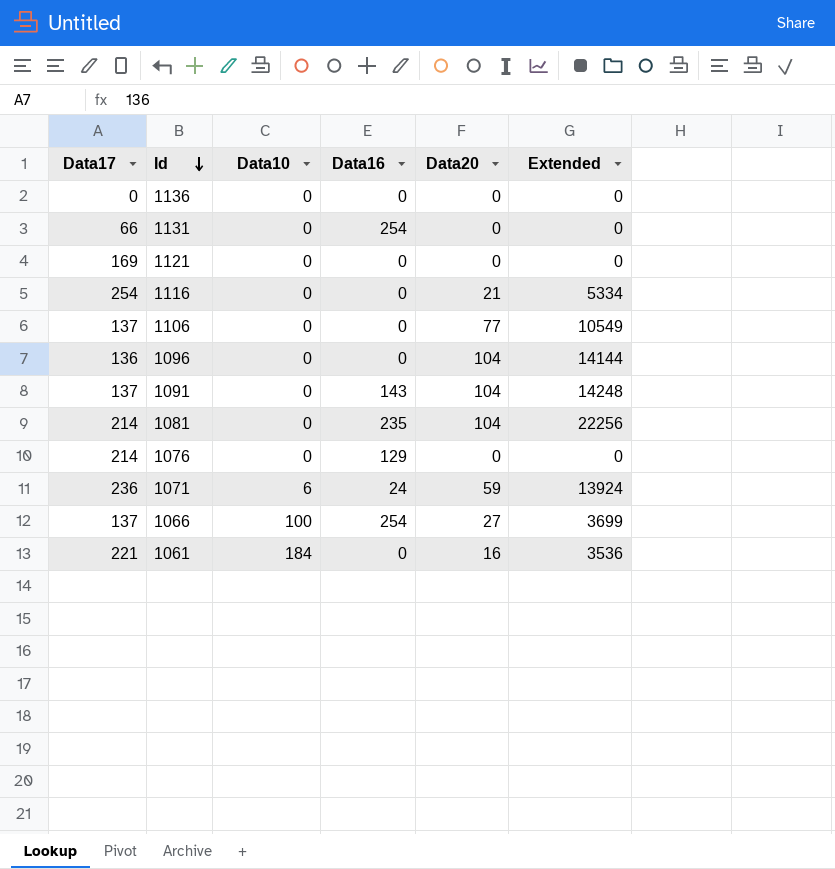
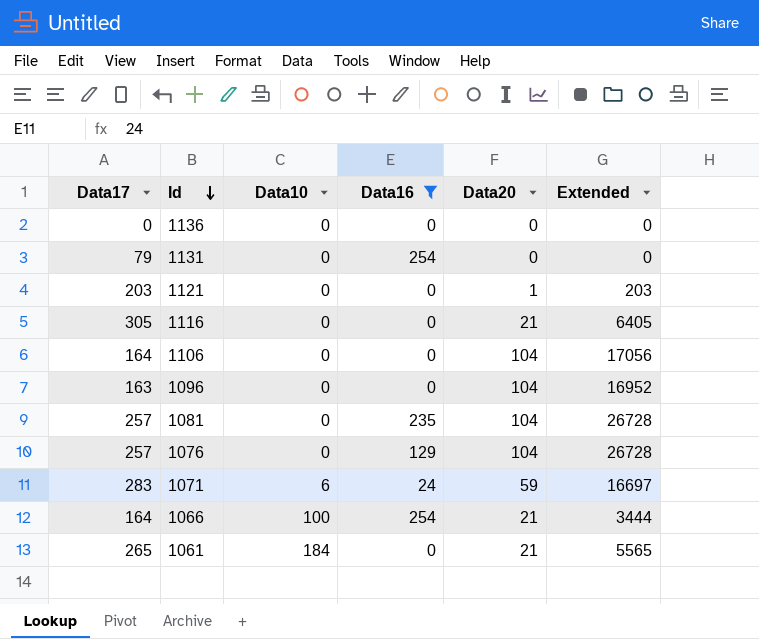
filter: none -> Data16 != 143
1131 | Data17: 66 -> 79
1121 | Data17: 169 -> 203
1121 | Data20: 0 -> 1
1121 | Extended: 0 -> 203
1116 | Data17: 254 -> 305
1116 | Extended: 5334 -> 6405
1106 | Data17: 137 -> 164
1106 | Data20: 77 -> 104
1106 | Extended: 10549 -> 17056
1096 | Data17: 136 -> 163
1096 | Extended: 14144 -> 16952
1081 | Data17: 214 -> 257
1081 | Extended: 22256 -> 26728
1076 | Data17: 214 -> 257
1076 | Data20: 0 -> 104
1076 | Extended: 0 -> 26728
1071 | Data17: 236 -> 283
1071 | Extended: 13924 -> 16697
1066 | Data17: 137 -> 164
1066 | Data20: 27 -> 21
1066 | Extended: 3699 -> 3444
1061 | Data17: 221 -> 265
1061 | Data20: 16 -> 21
1061 | Extended: 3536 -> 5565

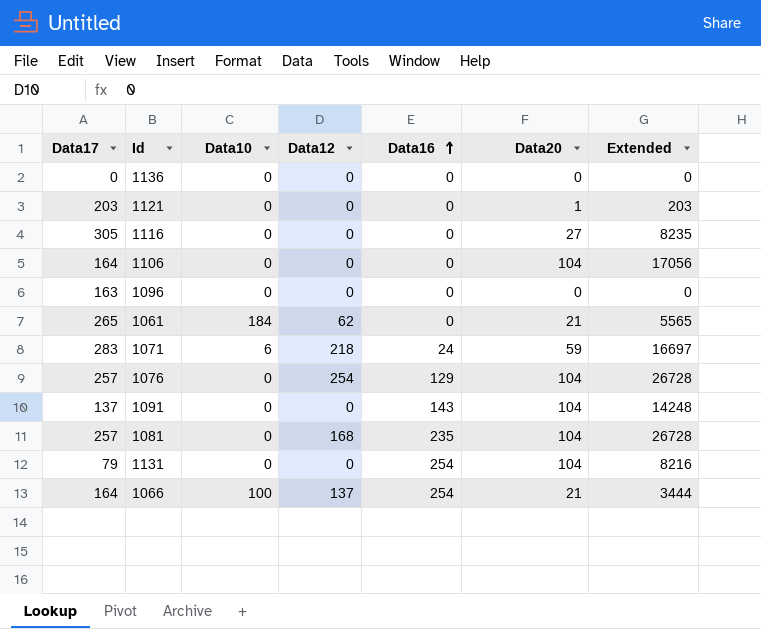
filter: Data16 != 143 -> none
row order: Id descending -> Data16 ascending
column Data12 | position: none -> 4
1116 | Data20: 21 -> 27
1116 | Extended: 6405 -> 8235
1096 | Data20: 104 -> 0
1096 | Extended: 16952 -> 0
1131 | Data20: 0 -> 104
1131 | Extended: 0 -> 8216

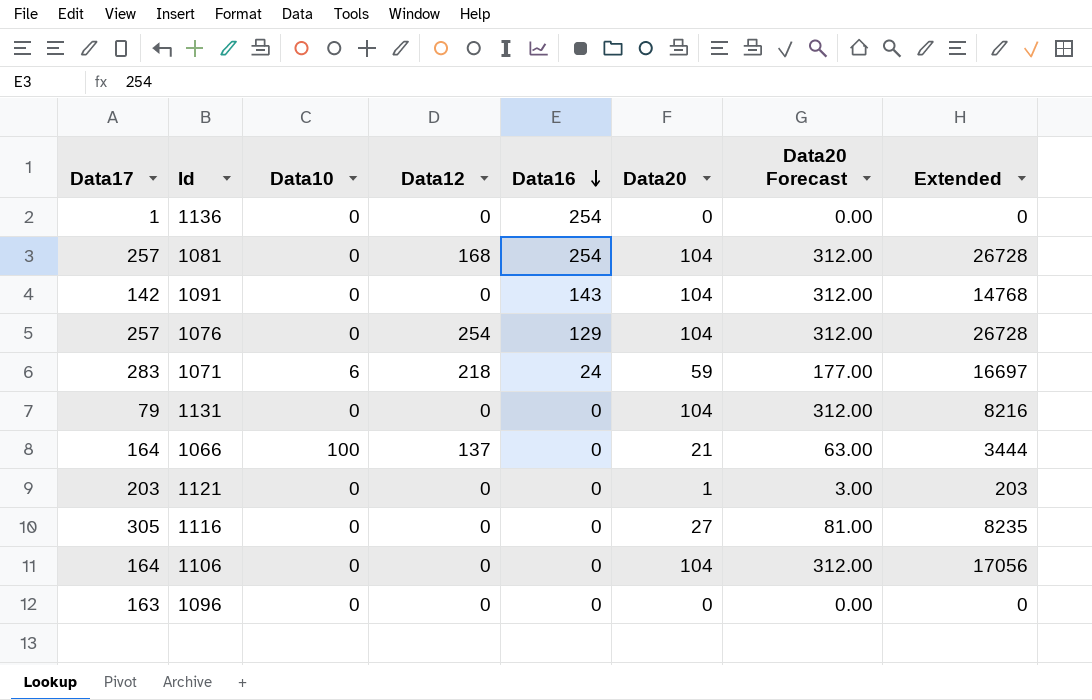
row order: Data16 ascending -> Data16 descending
column Data20 Forecast | formula: none -> [Data20] * 3
row 1061: 265 | 184 | 62 | 0 | 21 | 5565 -> none
1136 | Data17: 0 -> 1
1136 | Data16: 0 -> 254
1081 | Data16: 235 -> 254
1091 | Data17: 137 -> 142
1091 | Extended: 14248 -> 14768
1131 | Data16: 254 -> 0
1066 | Data16: 254 -> 0

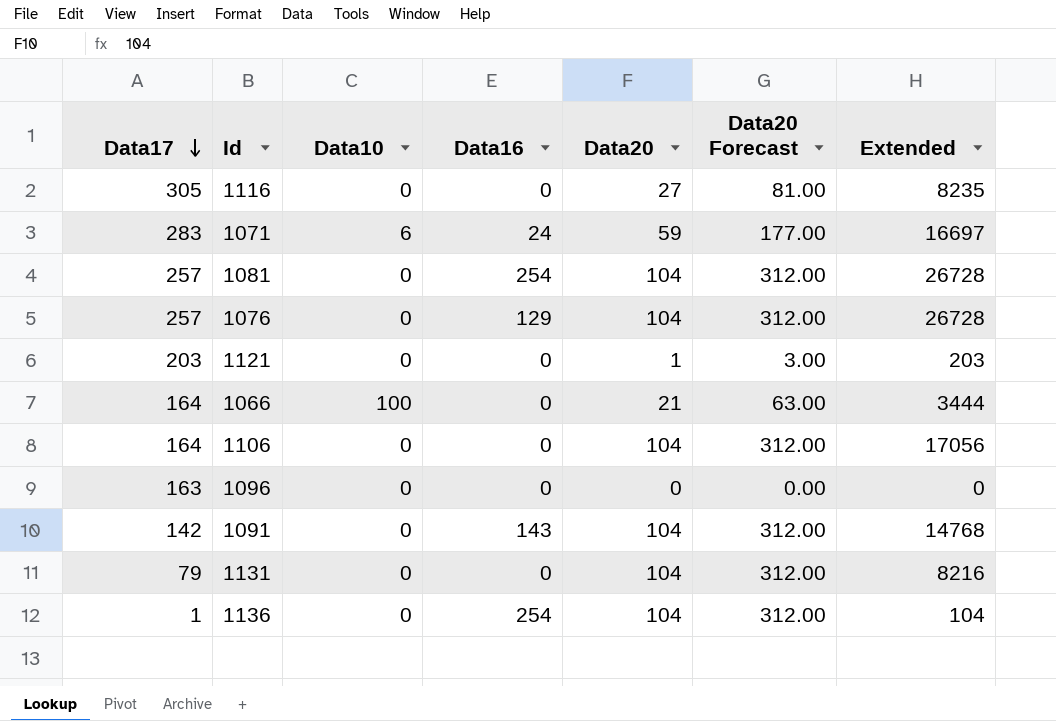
row order: Data16 descending -> Data17 descending
column Data12 | position: 4 -> none
1136 | Data20: 0 -> 104
1136 | Data20 Forecast: 0.00 -> 312.00
1136 | Extended: 0 -> 104

